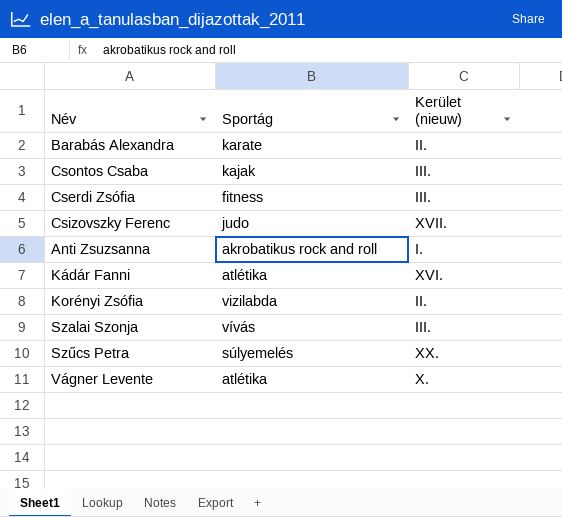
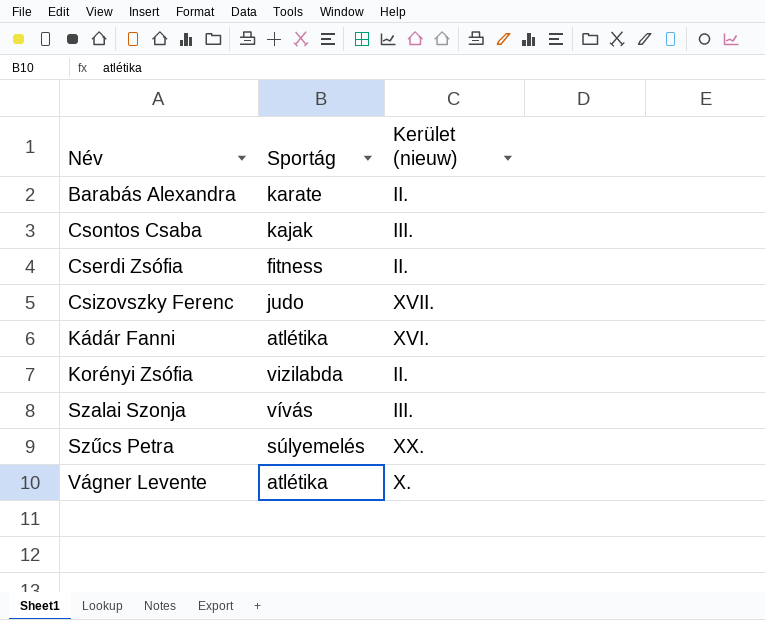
row Anti Zsuzsanna: akrobatikus rock and roll | I. -> none
Cserdi Zsófia | Kerület (nieuw): III. -> II.

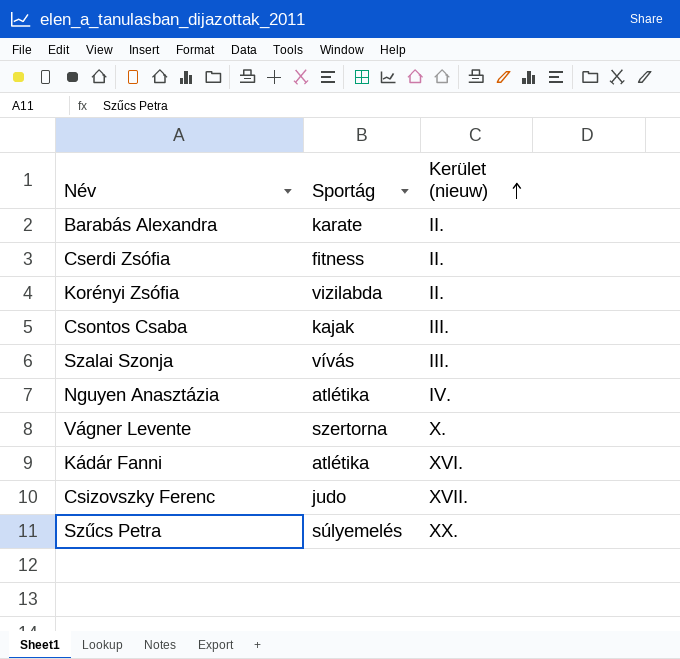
row order: none -> Kerület (nieuw) ascending
row Nguyen Anasztázia: none -> atlétika | IV.
Vágner Levente | Sportág: atlétika -> szertorna

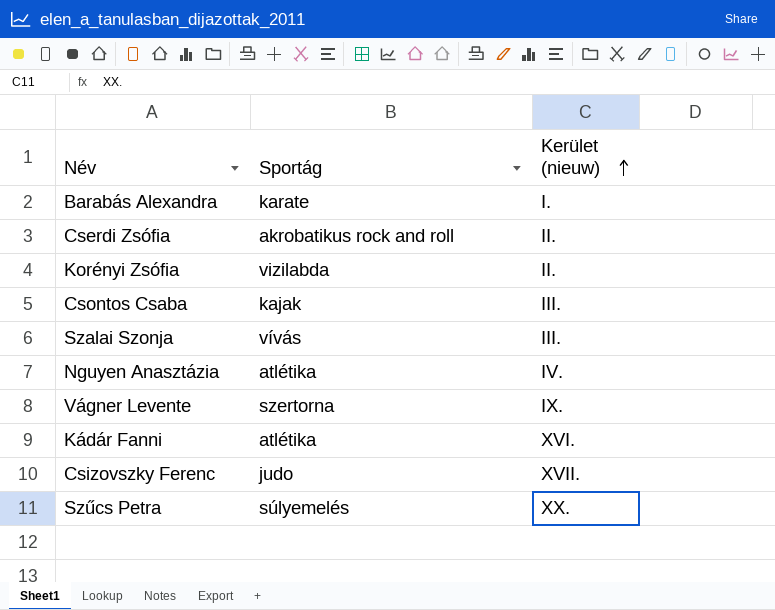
Barabás Alexandra | Kerület (nieuw): II. -> I.
Cserdi Zsófia | Sportág: fitness -> akrobatikus rock and roll
Vágner Levente | Kerület (nieuw): X. -> IX.

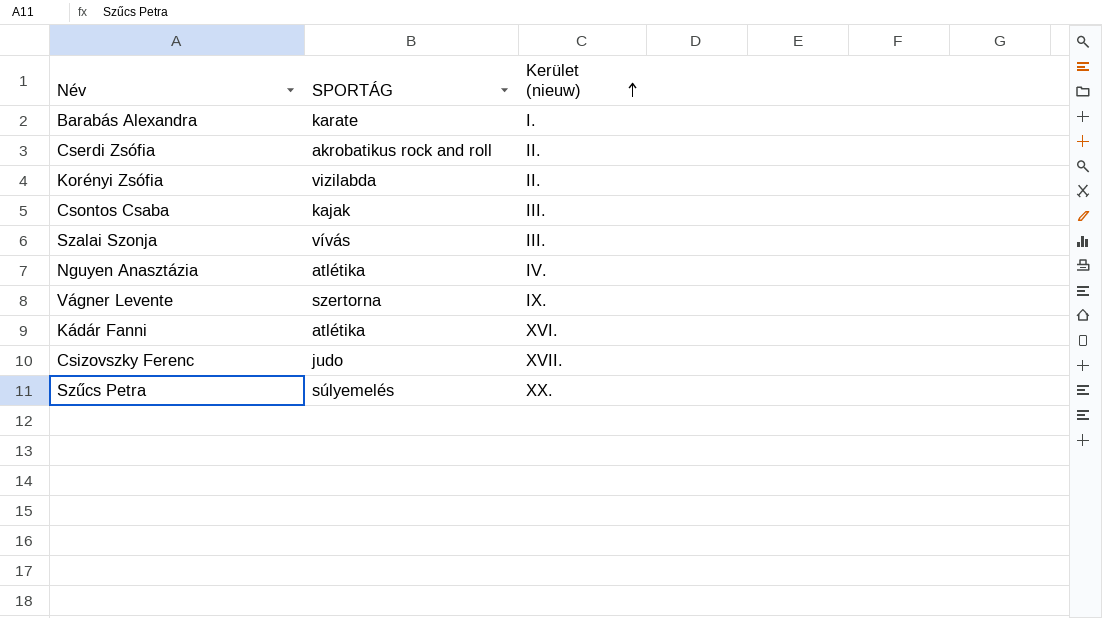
column name: Sportág -> SPORTÁG

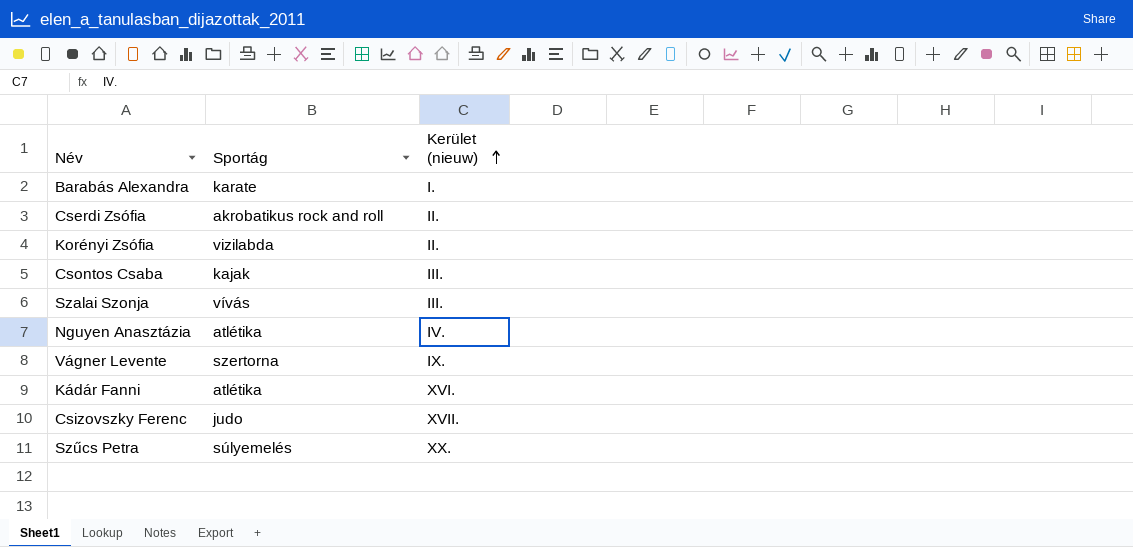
column name: SPORTÁG -> Sportág

